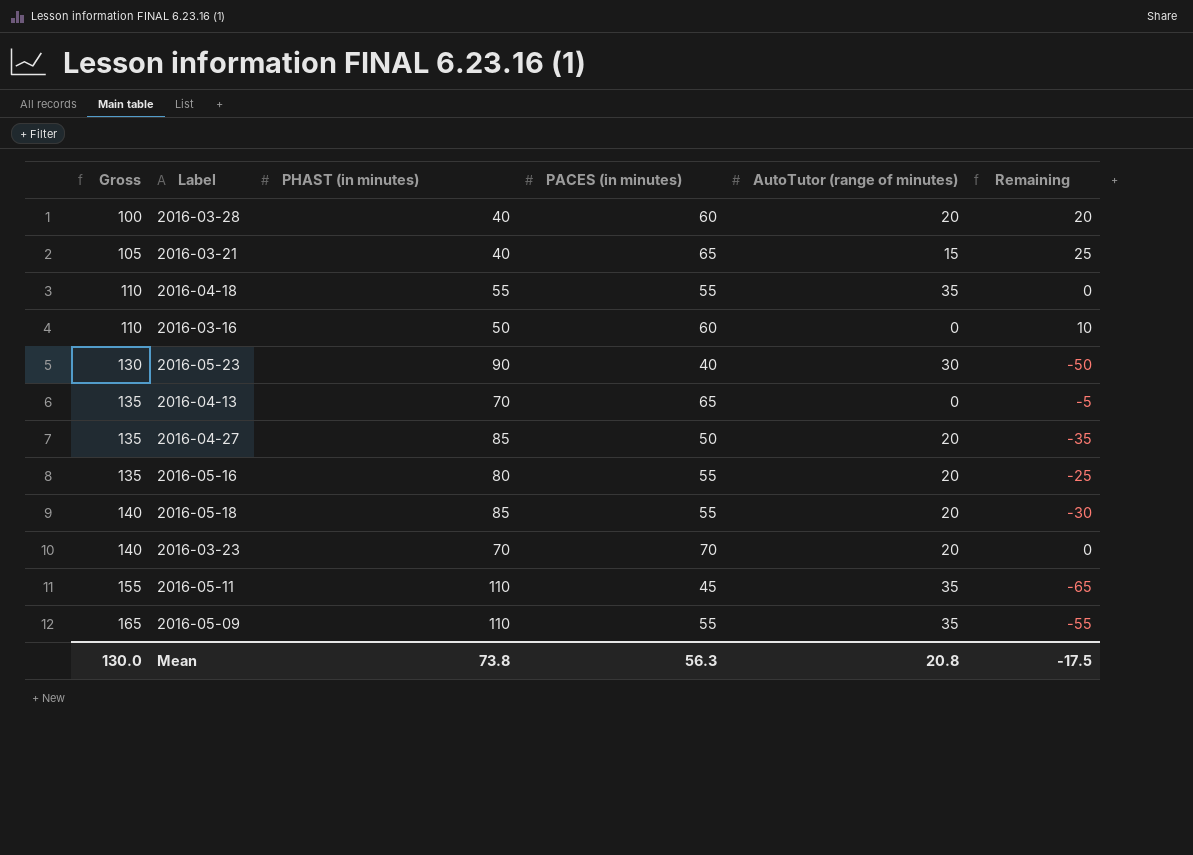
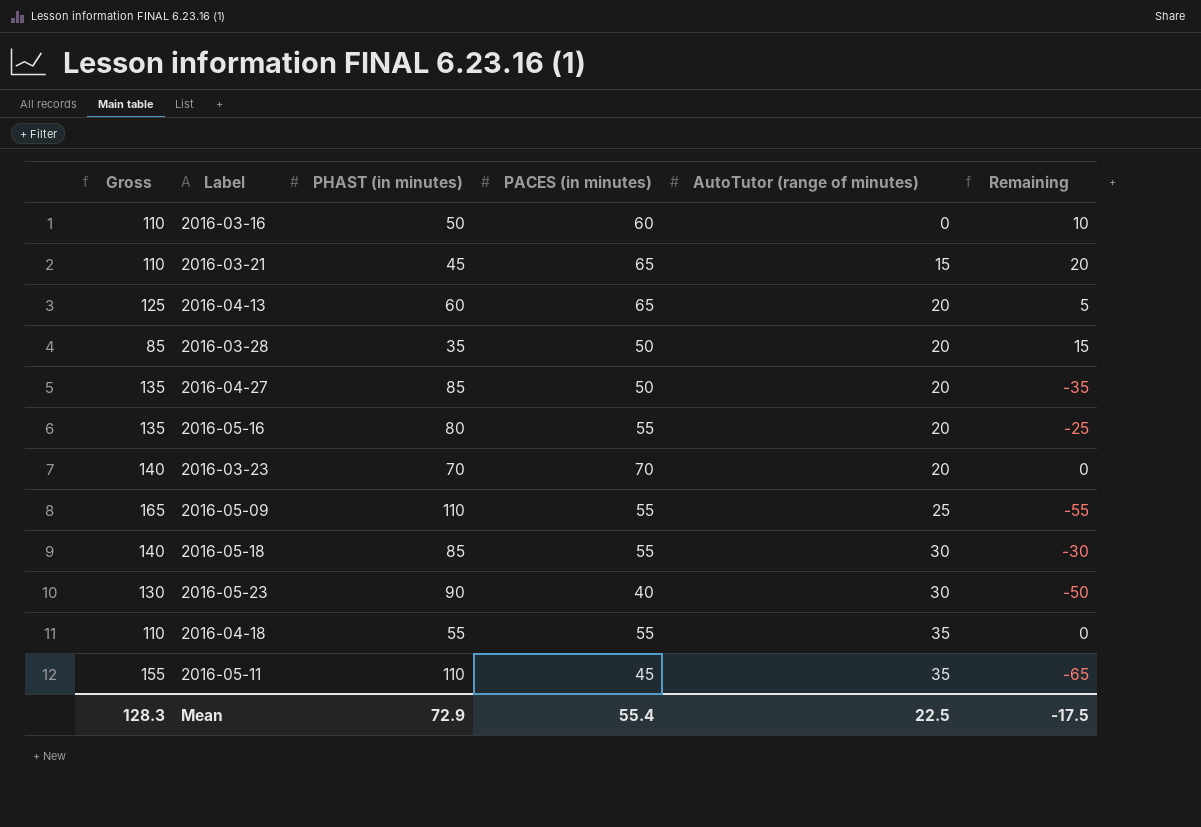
row order: Gross ascending -> AutoTutor (range of minutes) ascending
2016-03-21 | Gross: 105 -> 110
2016-03-21 | PHAST (in minutes): 40 -> 45
2016-03-21 | Remaining: 25 -> 20
2016-04-13 | Gross: 135 -> 125
2016-04-13 | PHAST (in minutes): 70 -> 60
2016-04-13 | AutoTutor (range of minutes): 0 -> 20
2016-04-13 | Remaining: -5 -> 5
2016-03-28 | Gross: 100 -> 85
2016-03-28 | PHAST (in minutes): 40 -> 35
2016-03-28 | PACES (in minutes): 60 -> 50
2016-03-28 | Remaining: 20 -> 15
2016-05-09 | AutoTutor (range of minutes): 35 -> 25
2016-05-18 | AutoTutor (range of minutes): 20 -> 30
Mean | Gross: 130.0 -> 128.3
Mean | PHAST (in minutes): 73.8 -> 72.9
Mean | PACES (in minutes): 56.3 -> 55.4
Mean | AutoTutor (range of minutes): 20.8 -> 22.5

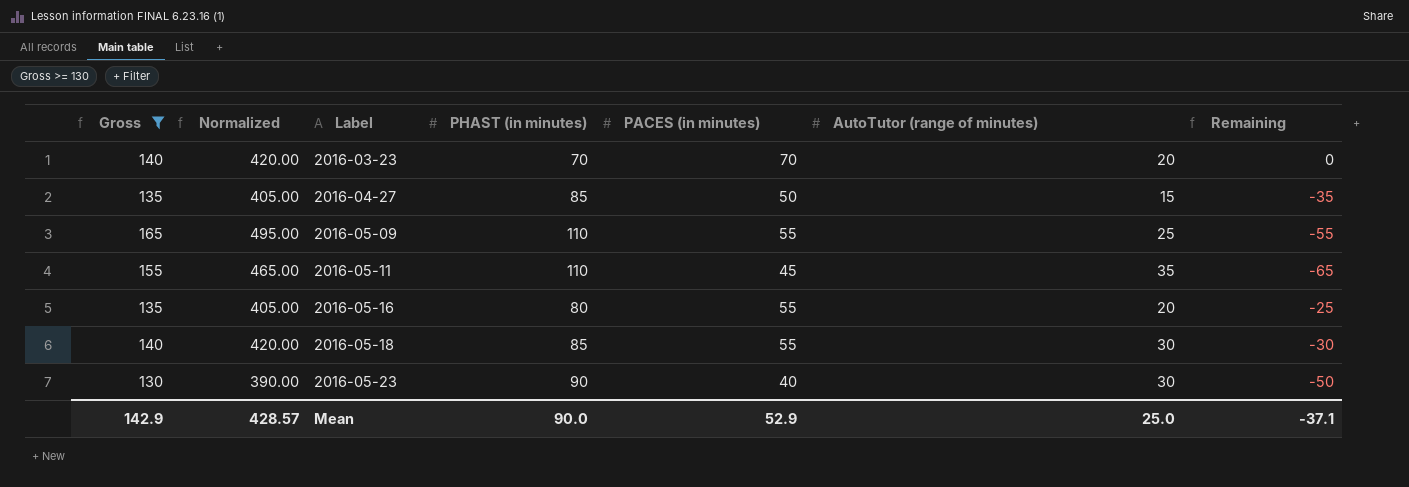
filter: none -> Gross >= 130
row order: AutoTutor (range of minutes) ascending -> Label ascending
column Normalized | formula: none -> [Gross] * 3
2016-04-27 | AutoTutor (range of minutes): 20 -> 15
Mean | Gross: 128.3 -> 142.9
Mean | PHAST (in minutes): 72.9 -> 90.0
Mean | PACES (in minutes): 55.4 -> 52.9
Mean | AutoTutor (range of minutes): 22.5 -> 25.0
Mean | Remaining: -17.5 -> -37.1

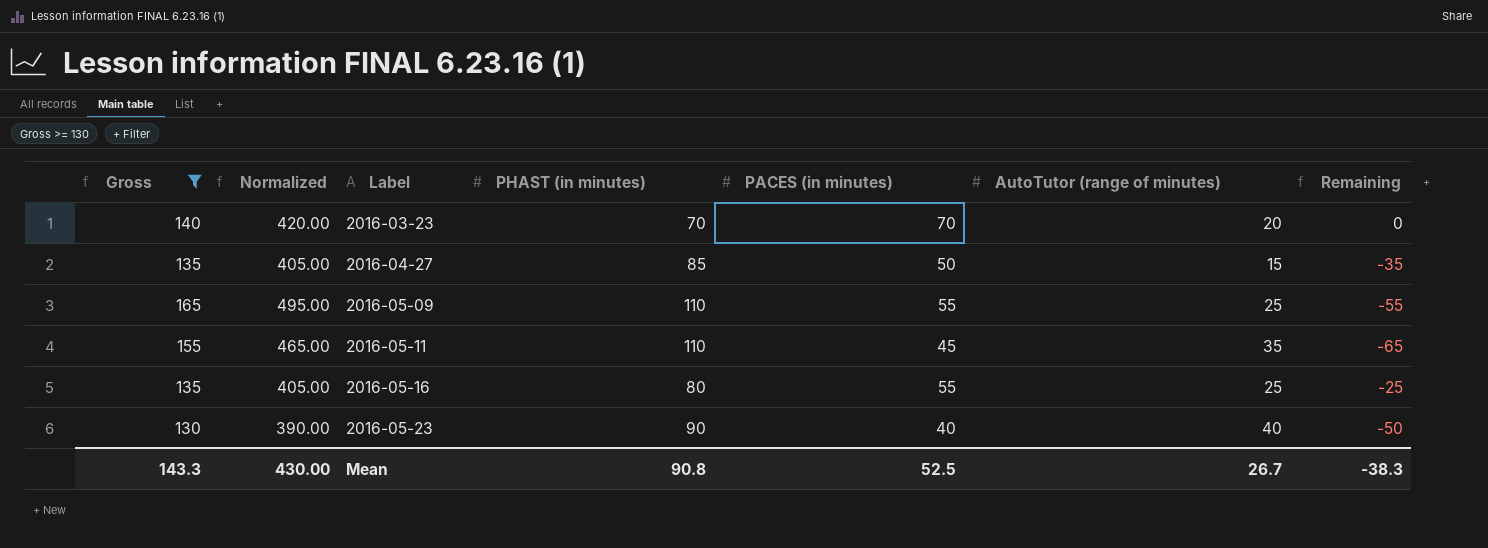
row 2016-05-18: 140 | 420.00 | 85 | 55 | 30 | -30 -> none
2016-05-16 | AutoTutor (range of minutes): 20 -> 25
2016-05-23 | AutoTutor (range of minutes): 30 -> 40
Mean | Gross: 142.9 -> 143.3
Mean | Normalized: 428.57 -> 430.00
Mean | PHAST (in minutes): 90.0 -> 90.8
Mean | PACES (in minutes): 52.9 -> 52.5
Mean | AutoTutor (range of minutes): 25.0 -> 26.7
Mean | Remaining: -37.1 -> -38.3

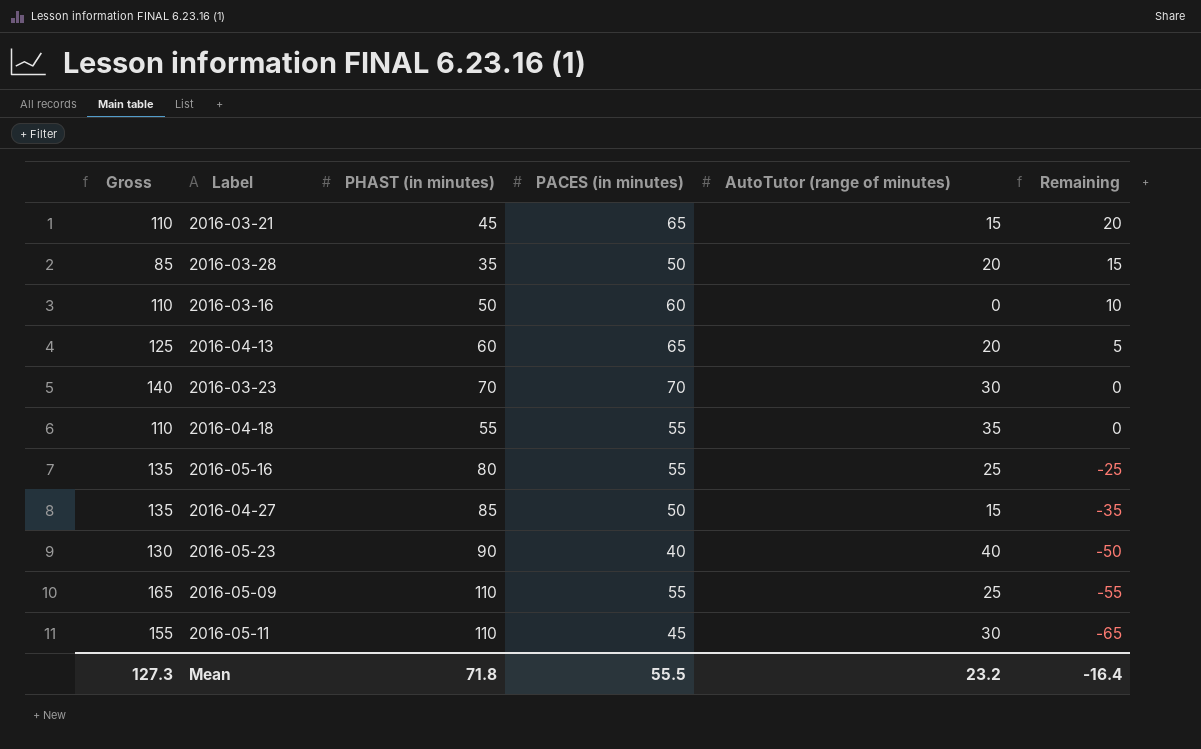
filter: Gross >= 130 -> none
row order: Label ascending -> Remaining descending
column Normalized | formula: [Gross] * 3 -> none
2016-03-23 | AutoTutor (range of minutes): 20 -> 30
2016-05-11 | AutoTutor (range of minutes): 35 -> 30
Mean | Gross: 143.3 -> 127.3
Mean | PHAST (in minutes): 90.8 -> 71.8
Mean | PACES (in minutes): 52.5 -> 55.5
Mean | AutoTutor (range of minutes): 26.7 -> 23.2
Mean | Remaining: -38.3 -> -16.4

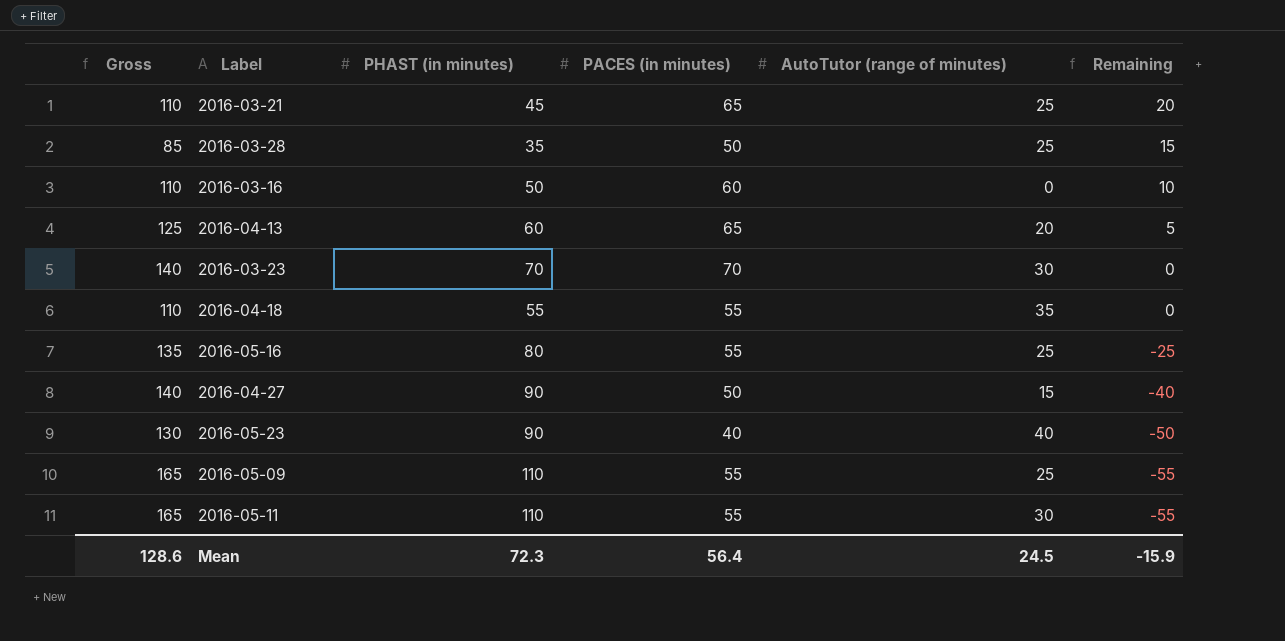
2016-03-21 | AutoTutor (range of minutes): 15 -> 25
2016-03-28 | AutoTutor (range of minutes): 20 -> 25
2016-04-27 | Gross: 135 -> 140
2016-04-27 | PHAST (in minutes): 85 -> 90
2016-04-27 | Remaining: -35 -> -40
2016-05-11 | Gross: 155 -> 165
2016-05-11 | PACES (in minutes): 45 -> 55
2016-05-11 | Remaining: -65 -> -55
Mean | Gross: 127.3 -> 128.6
Mean | PHAST (in minutes): 71.8 -> 72.3
Mean | PACES (in minutes): 55.5 -> 56.4
Mean | AutoTutor (range of minutes): 23.2 -> 24.5
Mean | Remaining: -16.4 -> -15.9

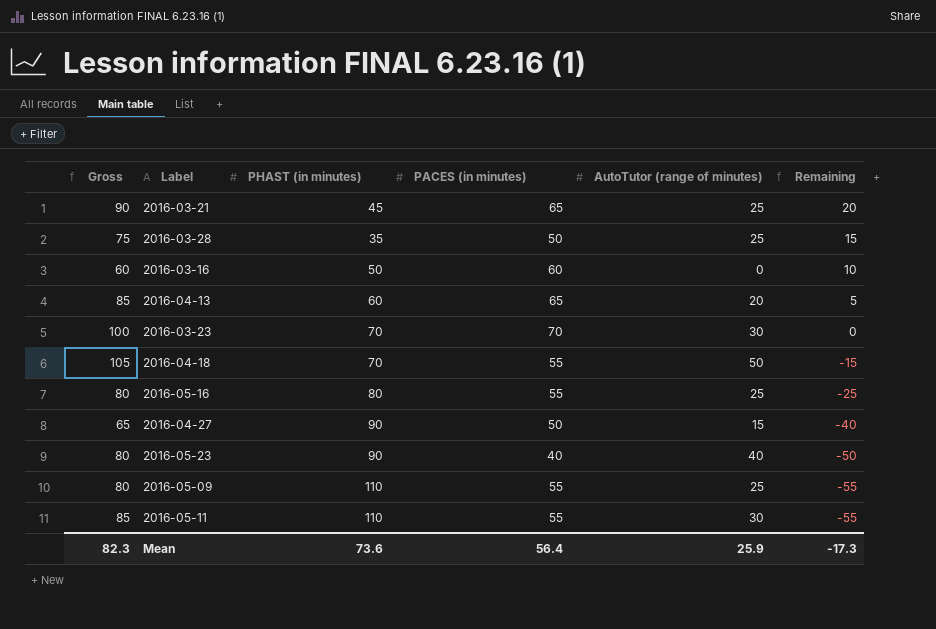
column Gross | formula: [PHAST (in minutes)] + [PACES (in minutes)] -> [PACES (in minutes)] + [AutoTutor (range of minutes)]
2016-04-18 | PHAST (in minutes): 55 -> 70
2016-04-18 | AutoTutor (range of minutes): 35 -> 50
2016-04-18 | Remaining: 0 -> -15
Mean | Gross: 128.6 -> 82.3
Mean | PHAST (in minutes): 72.3 -> 73.6
Mean | AutoTutor (range of minutes): 24.5 -> 25.9
Mean | Remaining: -15.9 -> -17.3

